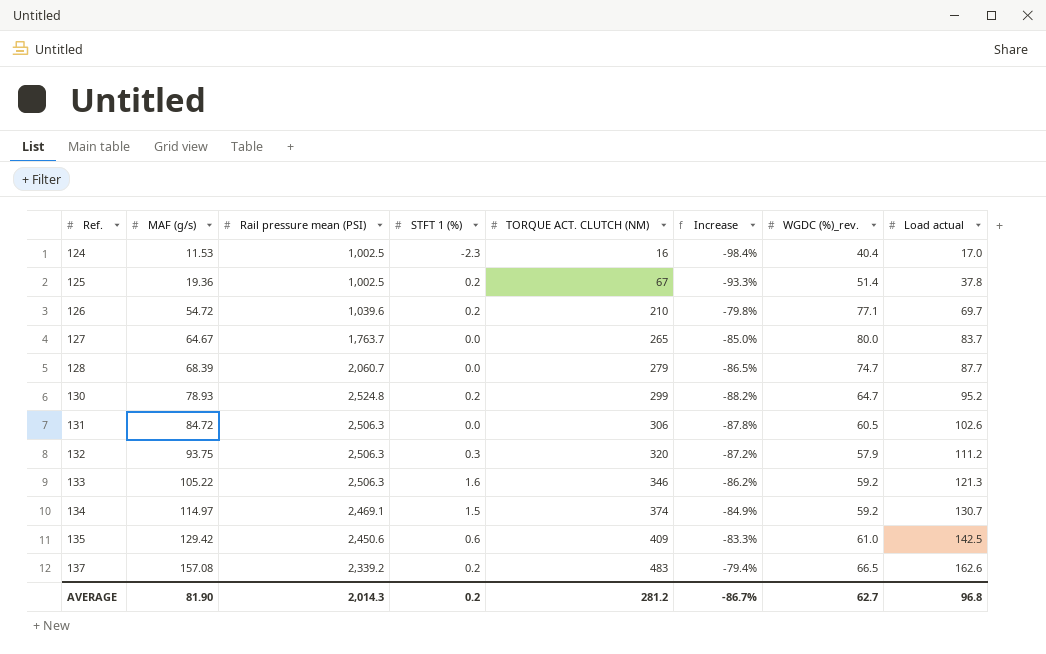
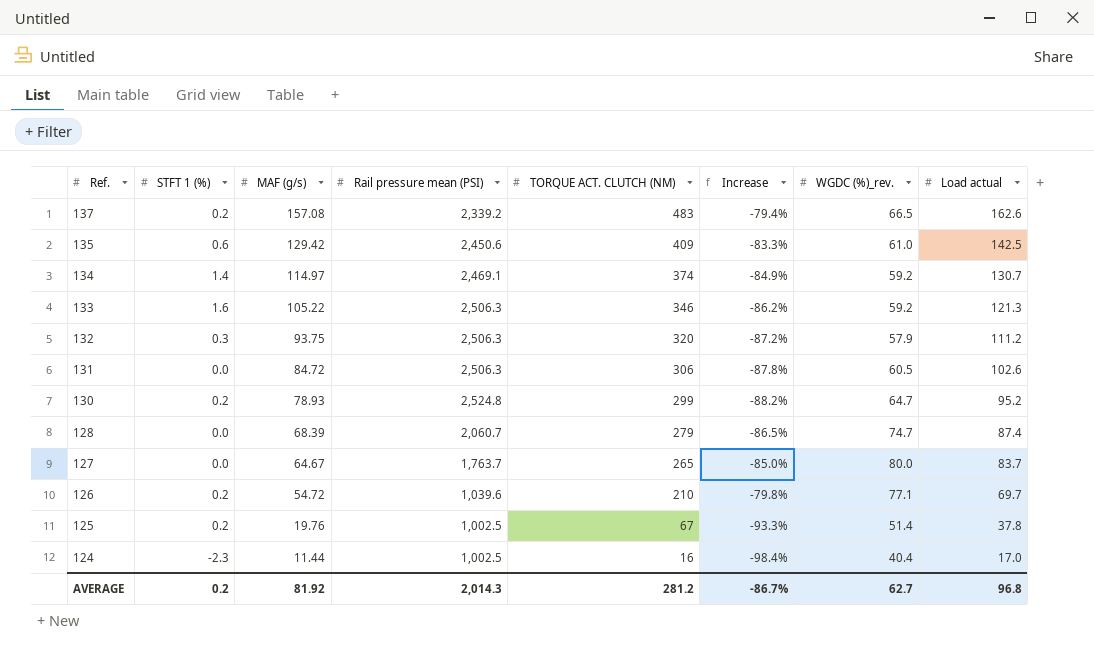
row order: Ref. ascending -> Ref. descending
column STFT 1 (%) | position: 4 -> 2
134 | STFT 1 (%): 1.5 -> 1.4
128 | Load actual: 87.7 -> 87.4
125 | MAF (g/s): 19.36 -> 19.76
124 | MAF (g/s): 11.53 -> 11.44
AVERAGE | MAF (g/s): 81.90 -> 81.92

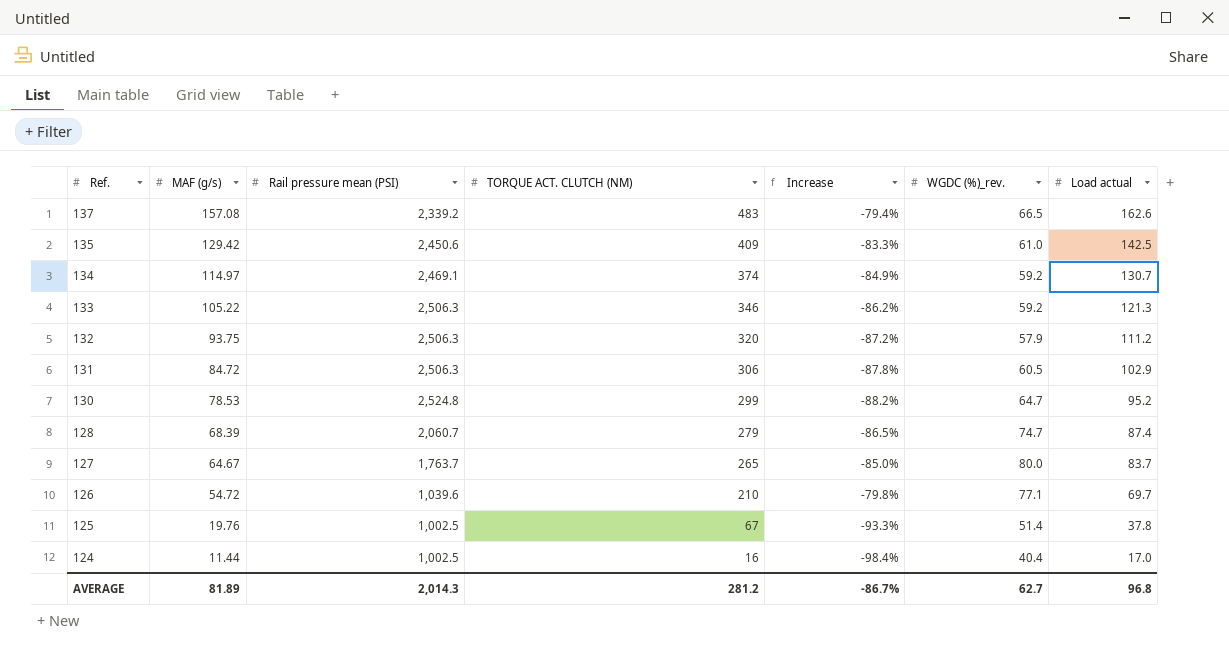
column STFT 1 (%) | position: 2 -> none
131 | Load actual: 102.6 -> 102.9
130 | MAF (g/s): 78.93 -> 78.53
AVERAGE | MAF (g/s): 81.92 -> 81.89

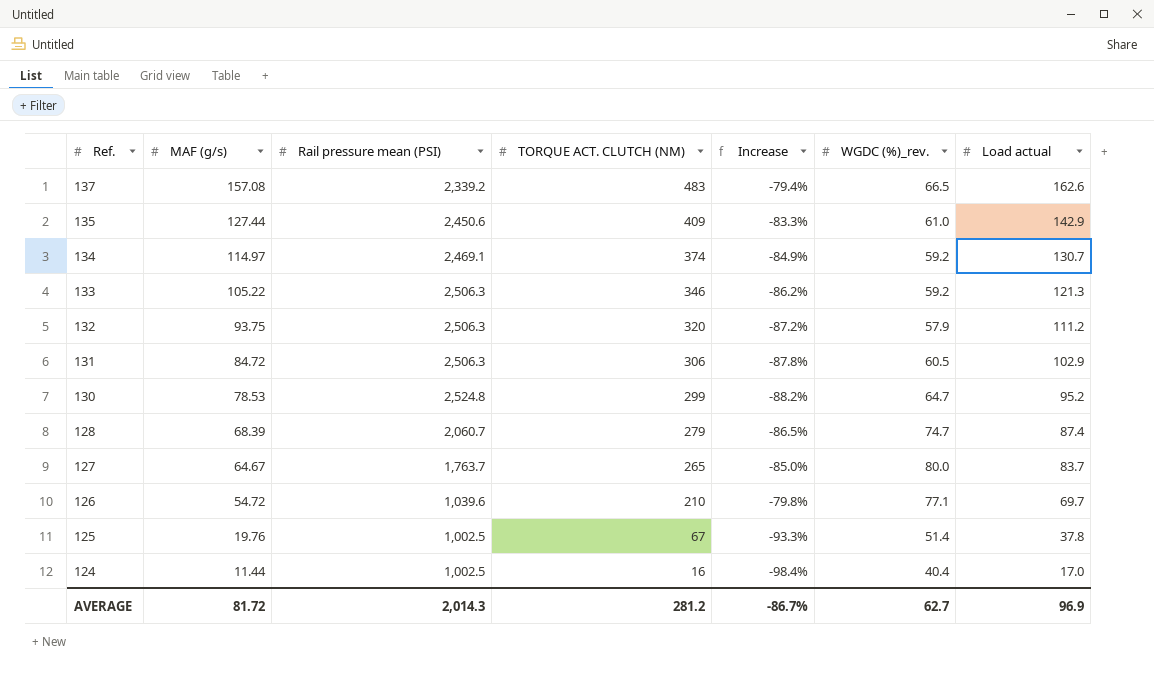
135 | MAF (g/s): 129.42 -> 127.44
135 | Load actual: 142.5 -> 142.9
AVERAGE | MAF (g/s): 81.89 -> 81.72
AVERAGE | Load actual: 96.8 -> 96.9

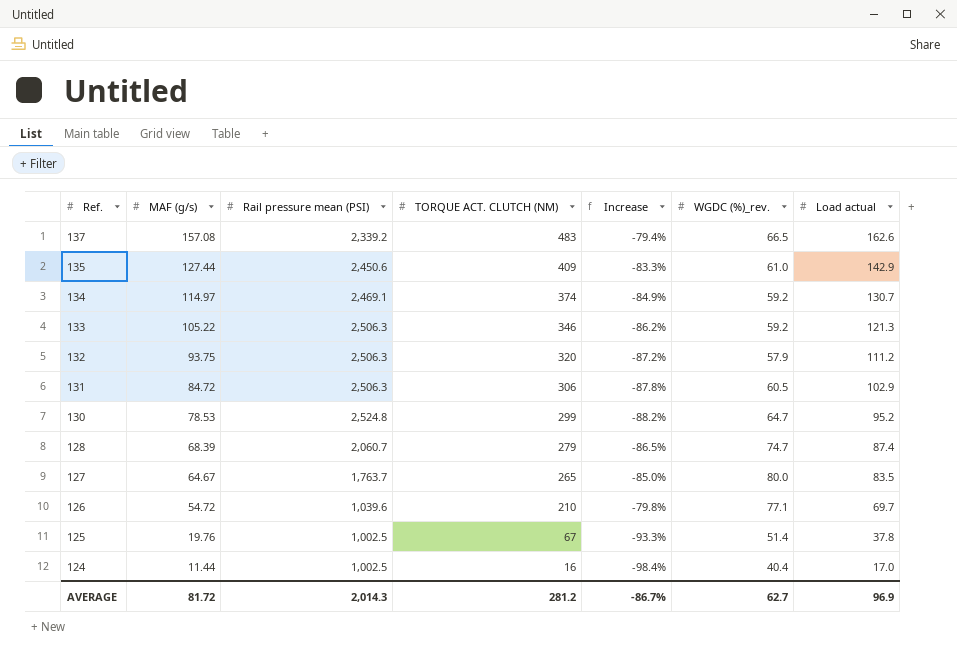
127 | Load actual: 83.7 -> 83.5

